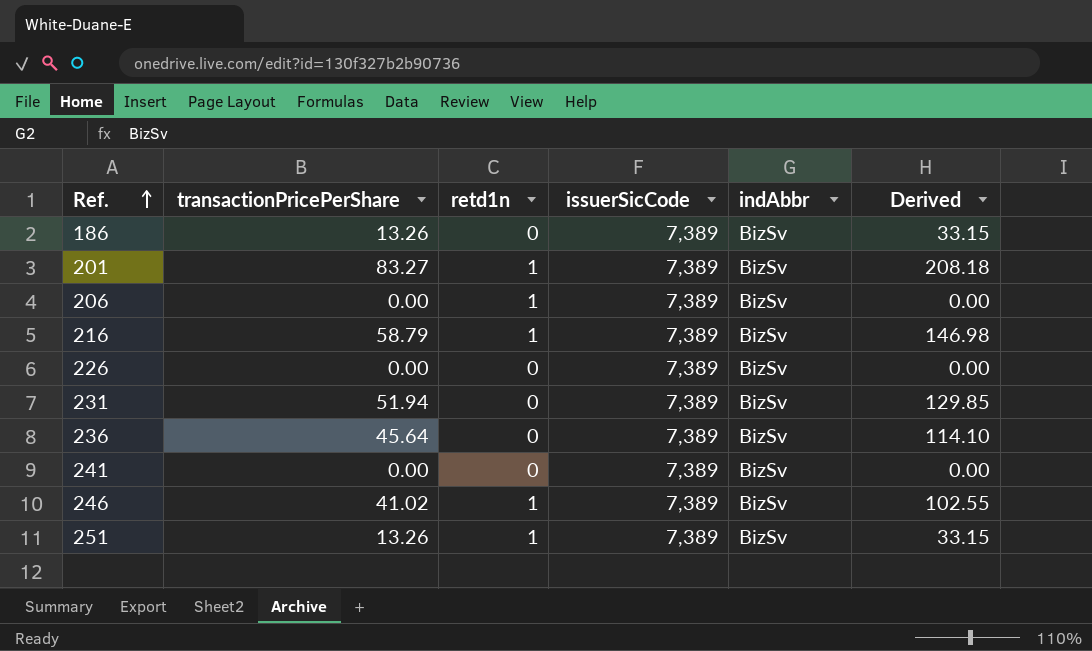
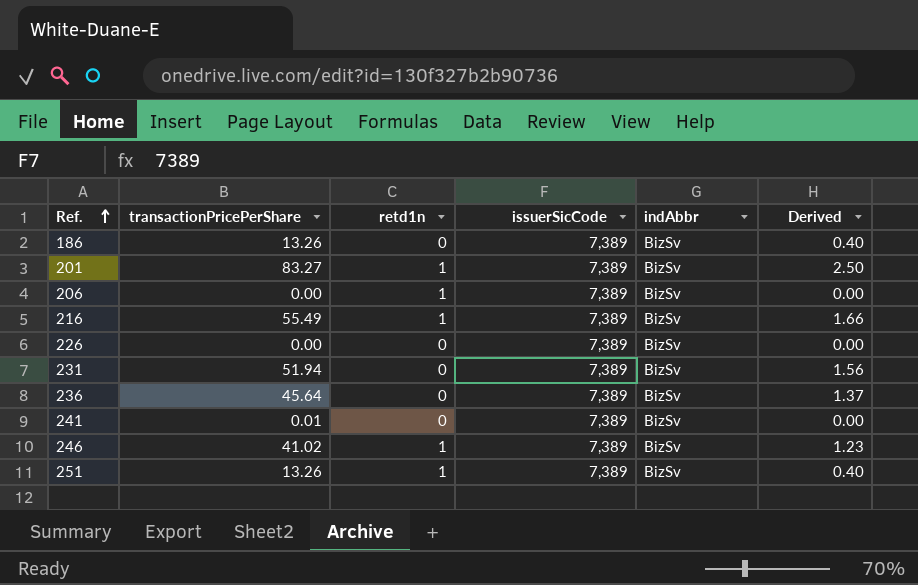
column Derived | formula: [transactionPricePerShare] * 2.5 -> [transactionPricePerShare] * 0.03
216 | transactionPricePerShare: 58.79 -> 55.49
241 | transactionPricePerShare: 0.00 -> 0.01

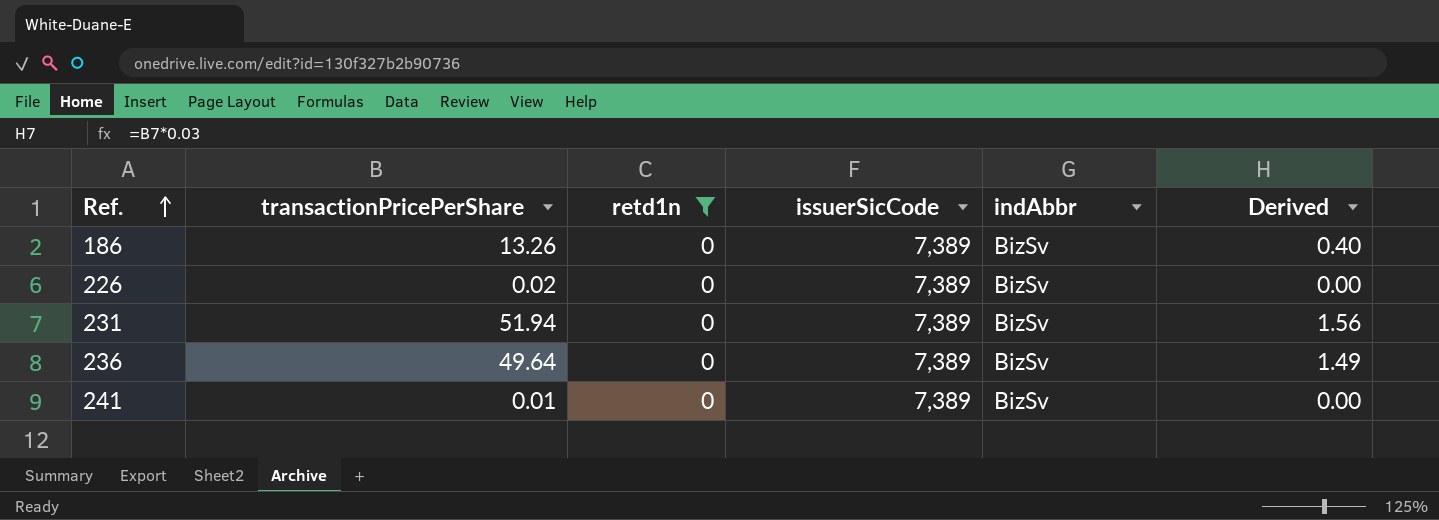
filter: none -> retd1n = 0
226 | transactionPricePerShare: 0.00 -> 0.02
236 | transactionPricePerShare: 45.64 -> 49.64
236 | Derived: 1.37 -> 1.49

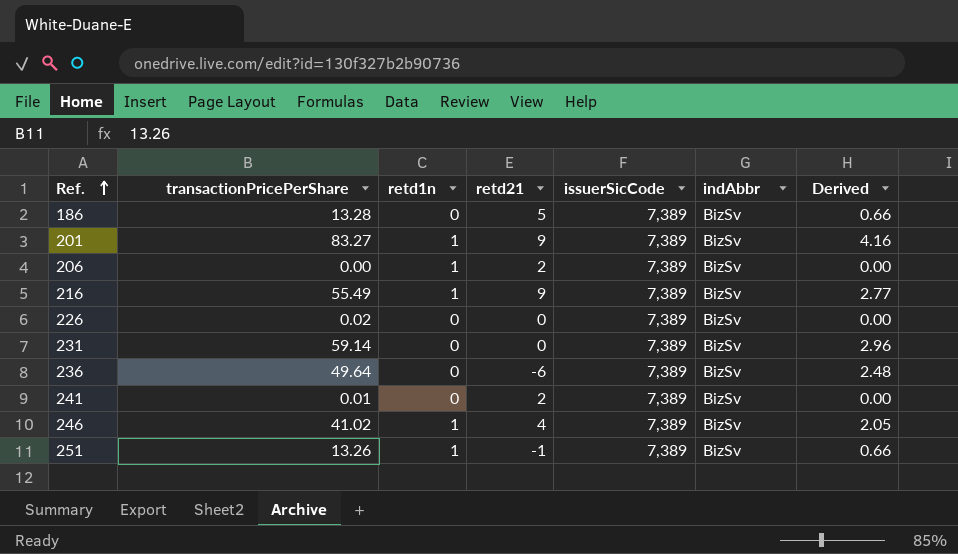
filter: retd1n = 0 -> none
column retd21 | position: none -> 4
column Derived | formula: [transactionPricePerShare] * 0.03 -> [transactionPricePerShare] * 0.05
186 | transactionPricePerShare: 13.26 -> 13.28
231 | transactionPricePerShare: 51.94 -> 59.14

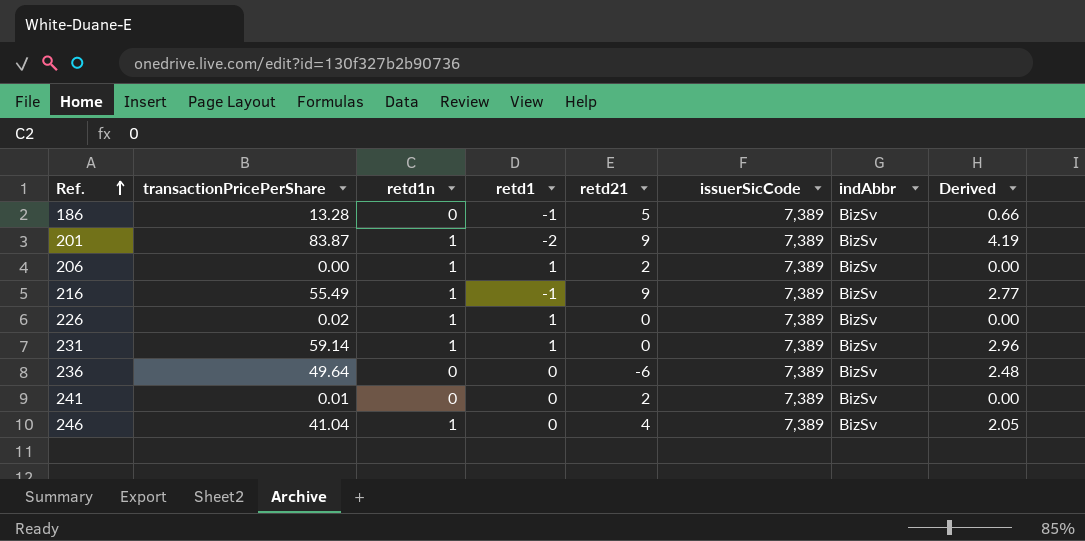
column retd1 | position: none -> 4
row 251: 13.26 | 1 | -1 | 7,389 | BizSv | 0.66 -> none
201 | transactionPricePerShare: 83.27 -> 83.87
201 | Derived: 4.16 -> 4.19
226 | retd1n: 0 -> 1
231 | retd1n: 0 -> 1
246 | transactionPricePerShare: 41.02 -> 41.04

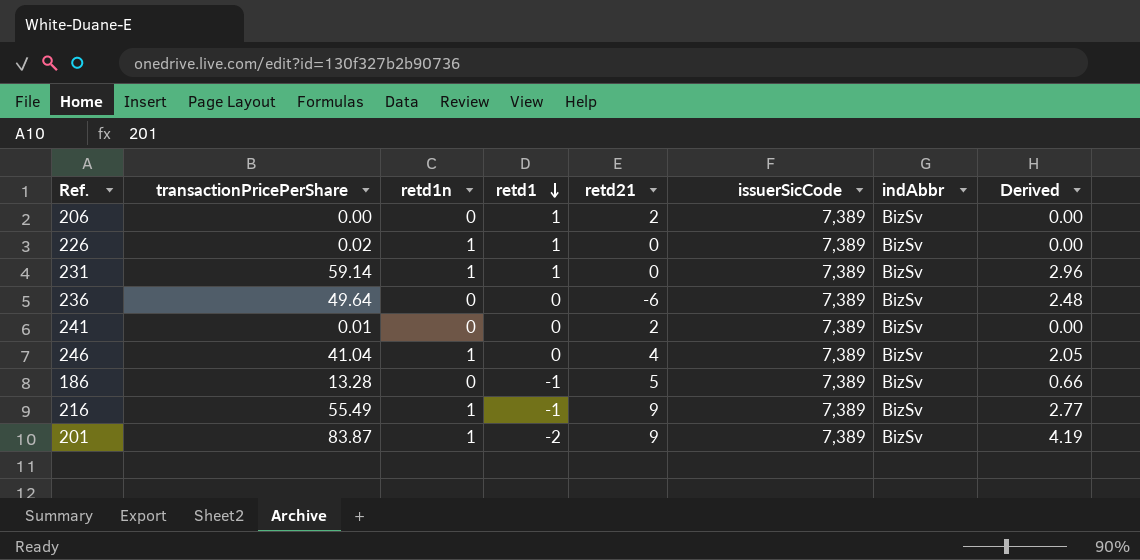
row order: Ref. ascending -> retd1 descending
206 | retd1n: 1 -> 0

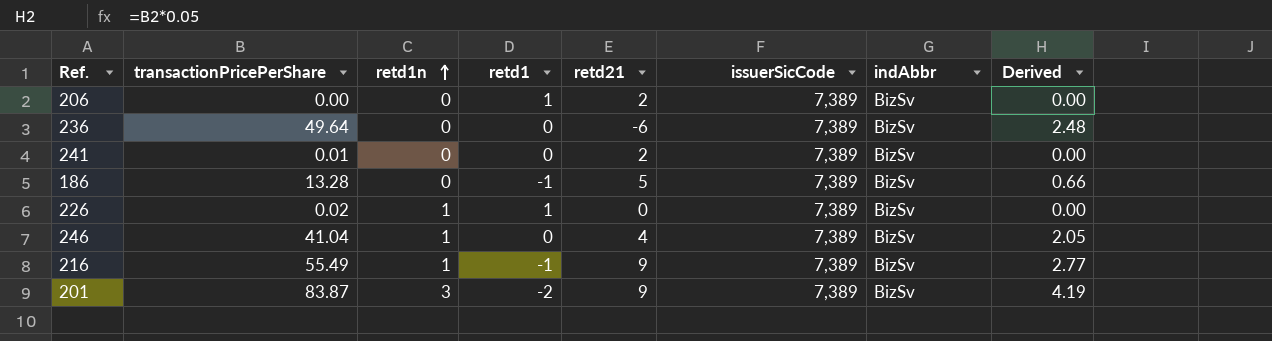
row order: retd1 descending -> retd1n ascending
row 231: 59.14 | 1 | 1 | 0 | 7,389 | BizSv | 2.96 -> none
201 | retd1n: 1 -> 3

